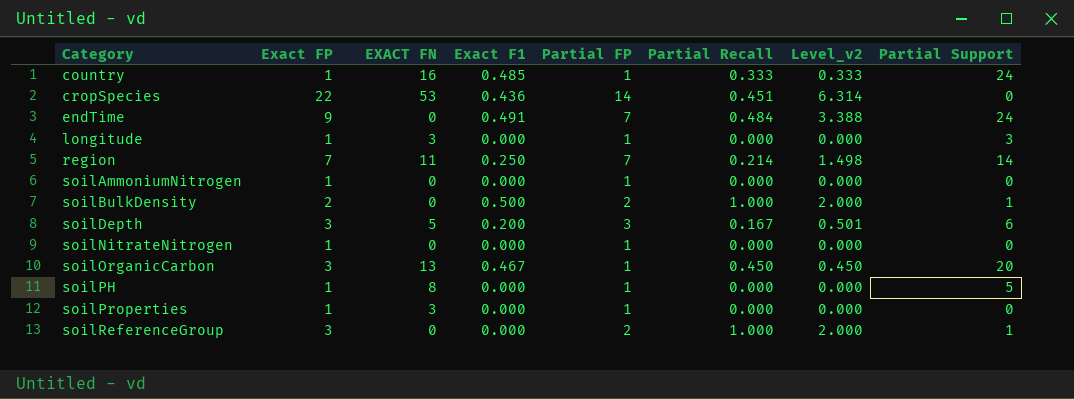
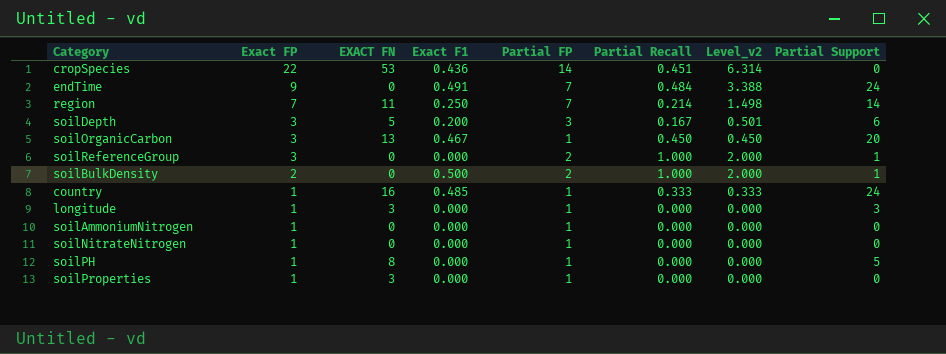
row order: Category ascending -> Exact FP descending

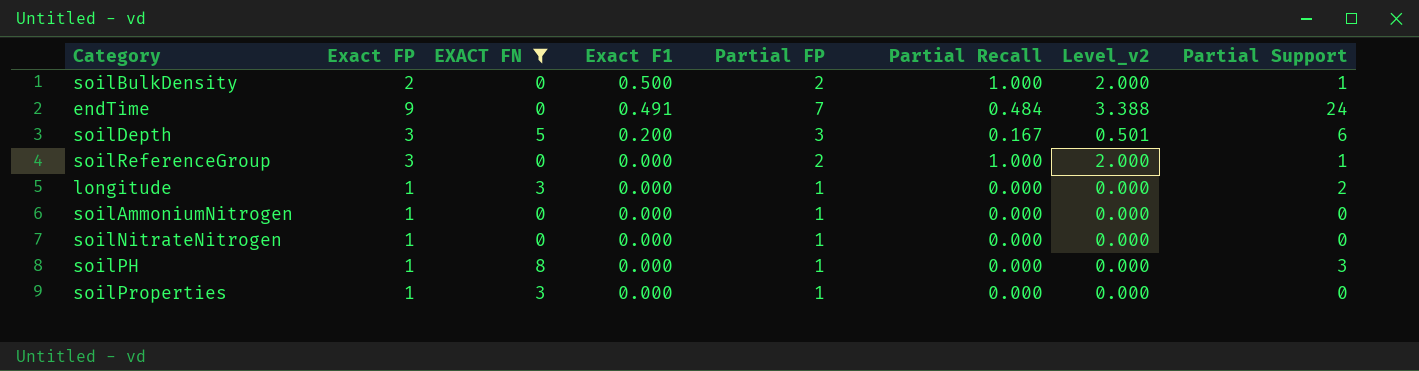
filter: none -> EXACT FN <= 8
row order: Exact FP descending -> Exact F1 descending
longitude | Partial Support: 3 -> 2
soilPH | Partial Support: 5 -> 3

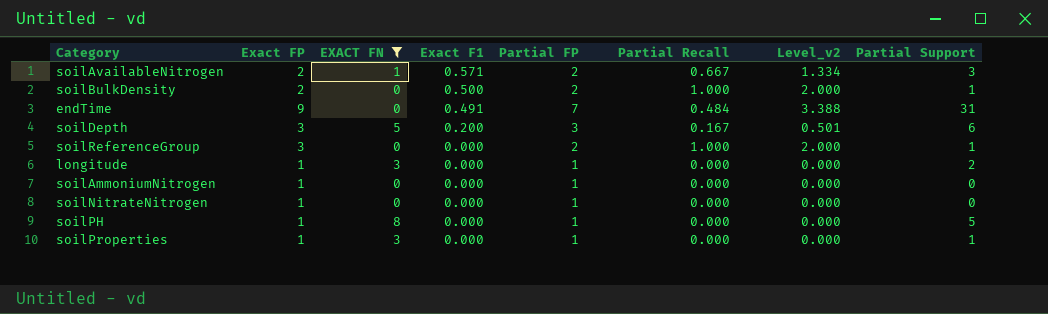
row soilAvailableNitrogen: none -> 2 | 1 | 0.571 | 2 | 0.667 | 1.334 | 3
endTime | Partial Support: 24 -> 31
soilPH | Partial Support: 3 -> 5
soilProperties | Partial Support: 0 -> 1

